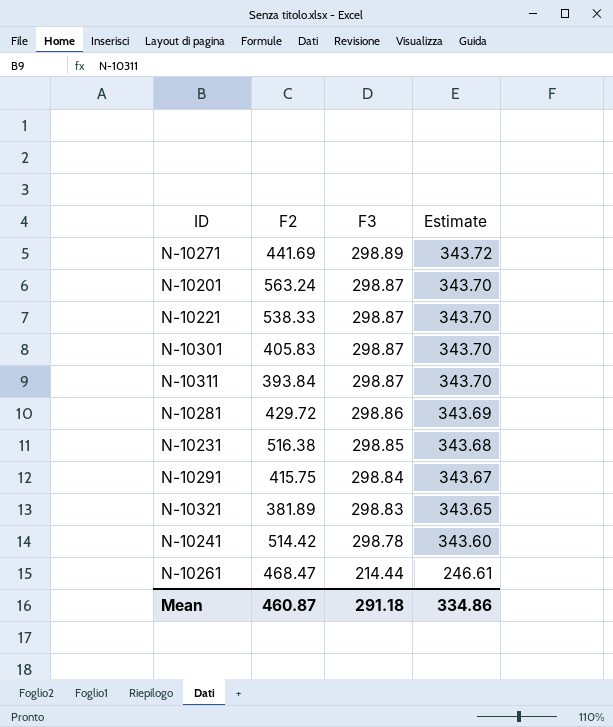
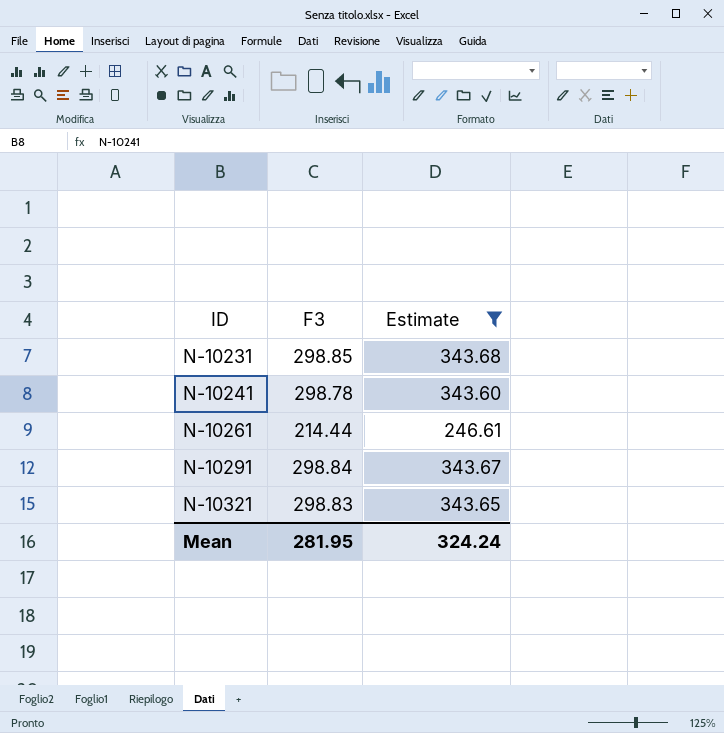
filter: none -> Estimate <= 343.68
row order: F3 descending -> ID ascending
column F2 | position: 2 -> none
Mean | F3: 291.18 -> 281.95
Mean | Estimate: 334.86 -> 324.24

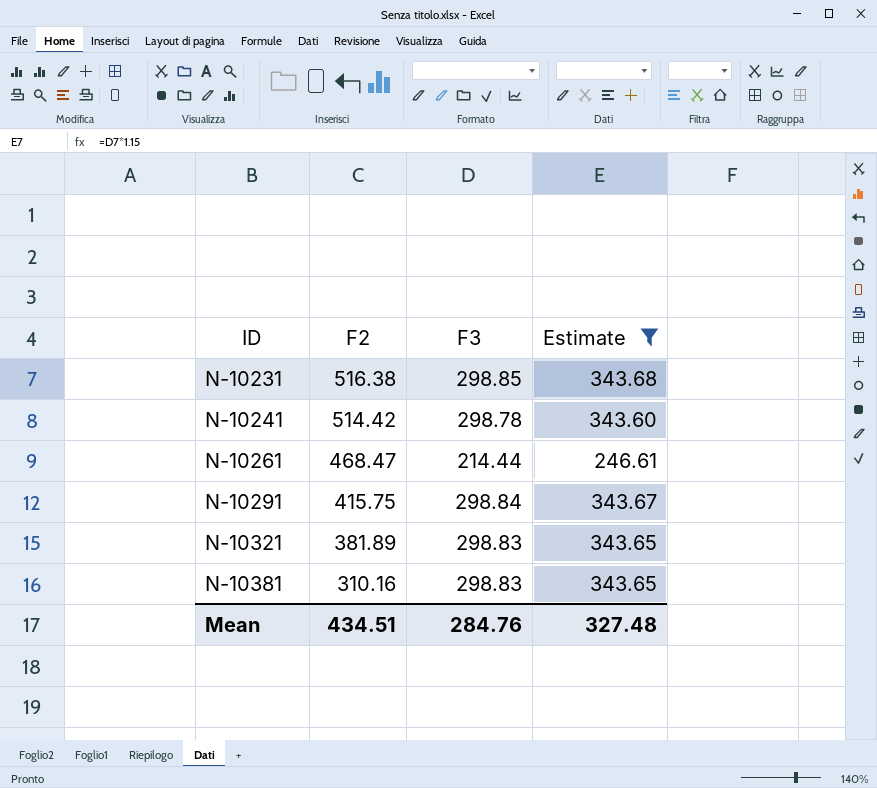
column F2 | position: none -> 2
row N-10381: none -> 310.16 | 298.83 | 343.65
Mean | F3: 281.95 -> 284.76
Mean | Estimate: 324.24 -> 327.48

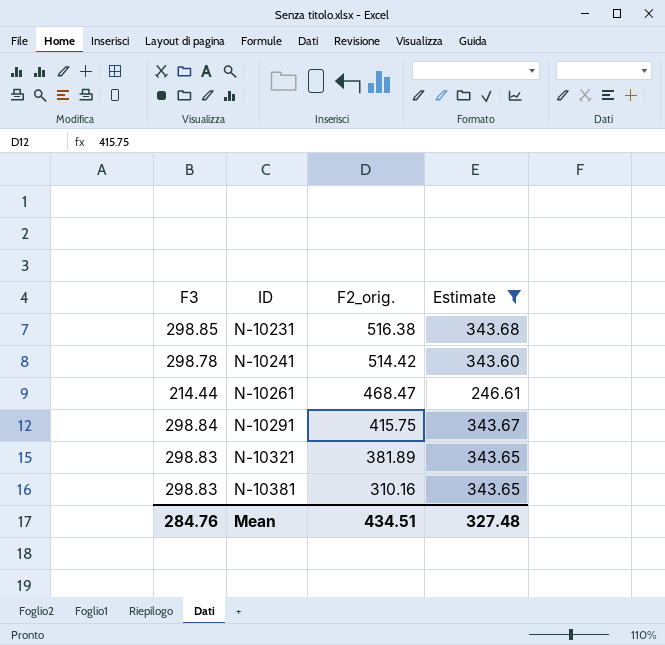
column F3 | position: 3 -> 1
column name: F2 -> F2_orig.

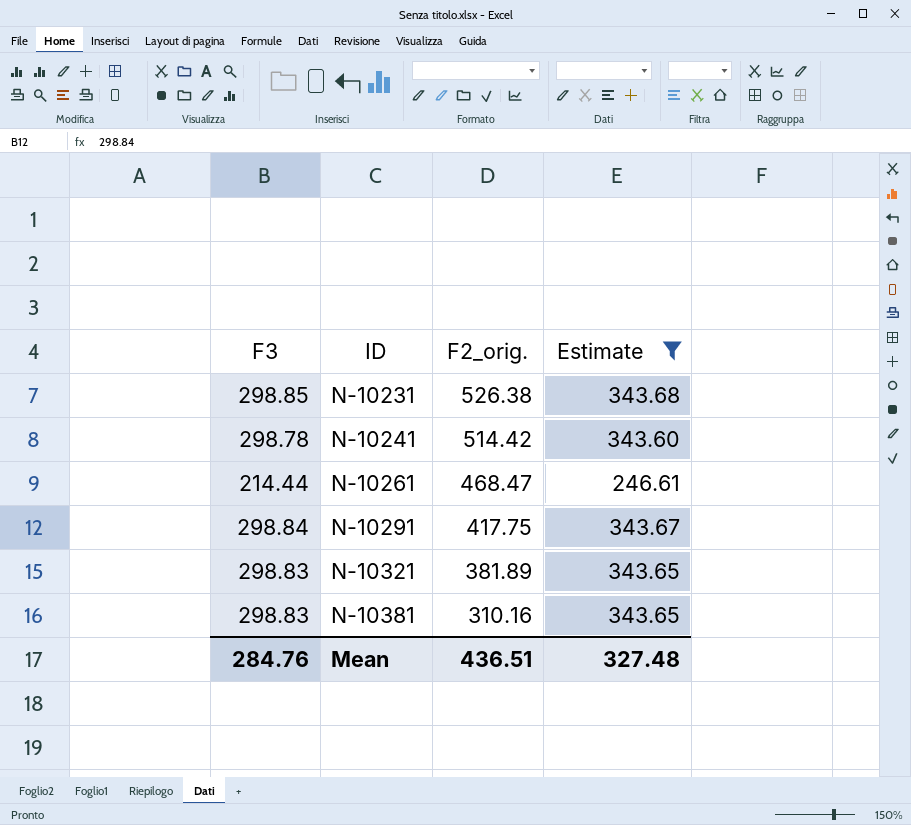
N-10231 | F2_orig.: 516.38 -> 526.38
N-10291 | F2_orig.: 415.75 -> 417.75
Mean | F2_orig.: 434.51 -> 436.51

